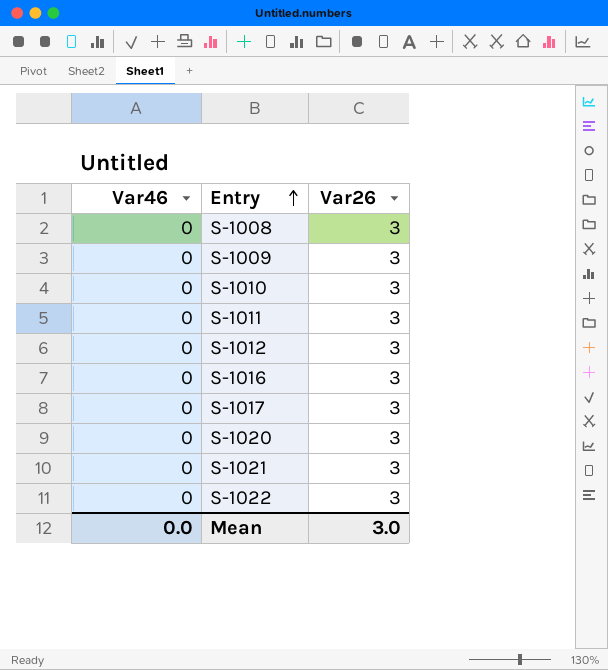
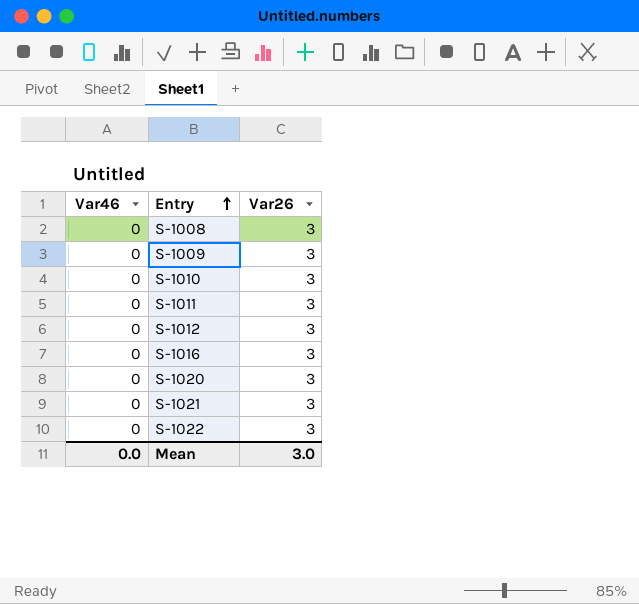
row S-1017: 0 | 3 -> none

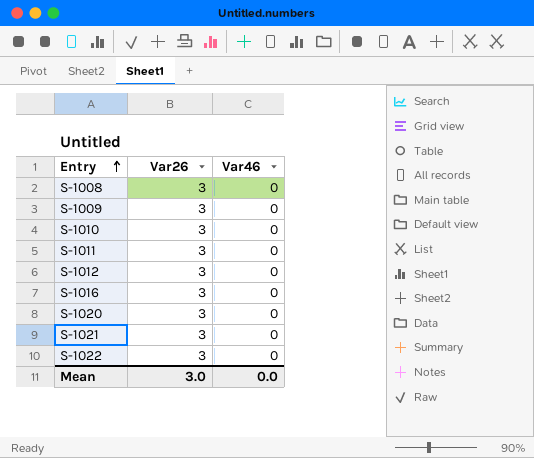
column Var46 | position: 1 -> 3

